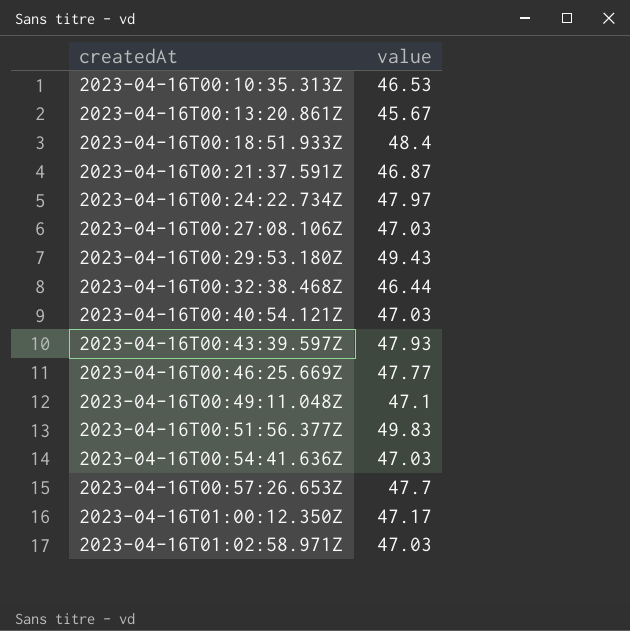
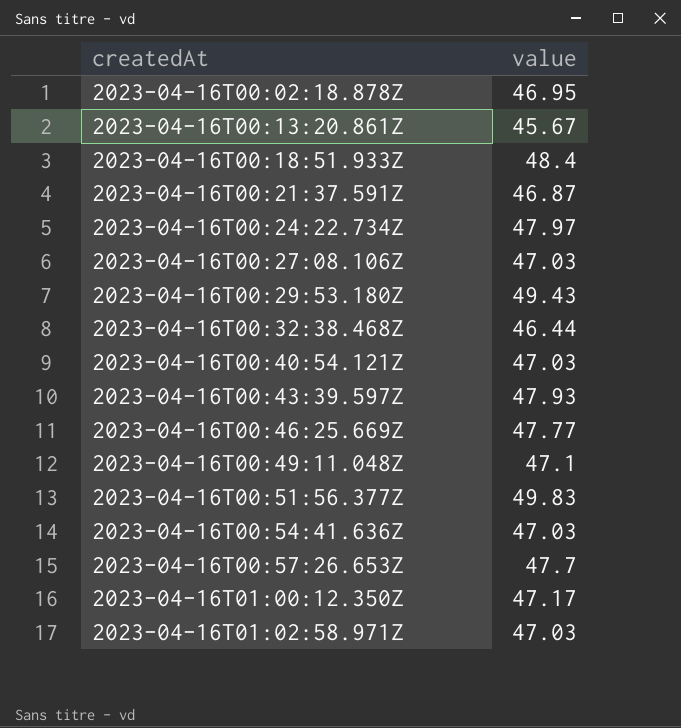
row 2023-04-16T00:10:35.313Z: 46.53 -> none
row 2023-04-16T00:02:18.878Z: none -> 46.95

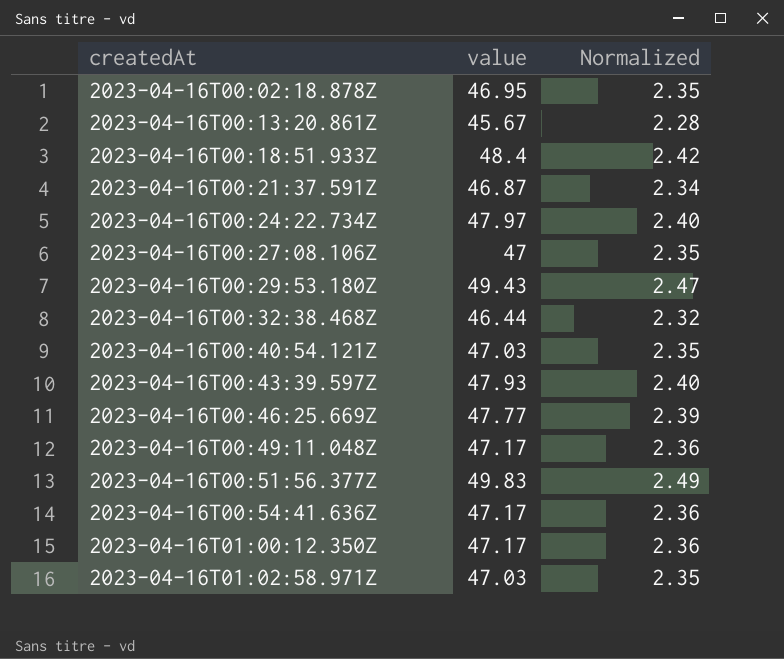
column Normalized | formula: none -> [value] * 0.05
row 2023-04-16T00:57:26.653Z: 47.7 -> none
2023-04-16T00:27:08.106Z | value: 47.03 -> 47
2023-04-16T00:49:11.048Z | value: 47.1 -> 47.17
2023-04-16T00:54:41.636Z | value: 47.03 -> 47.17

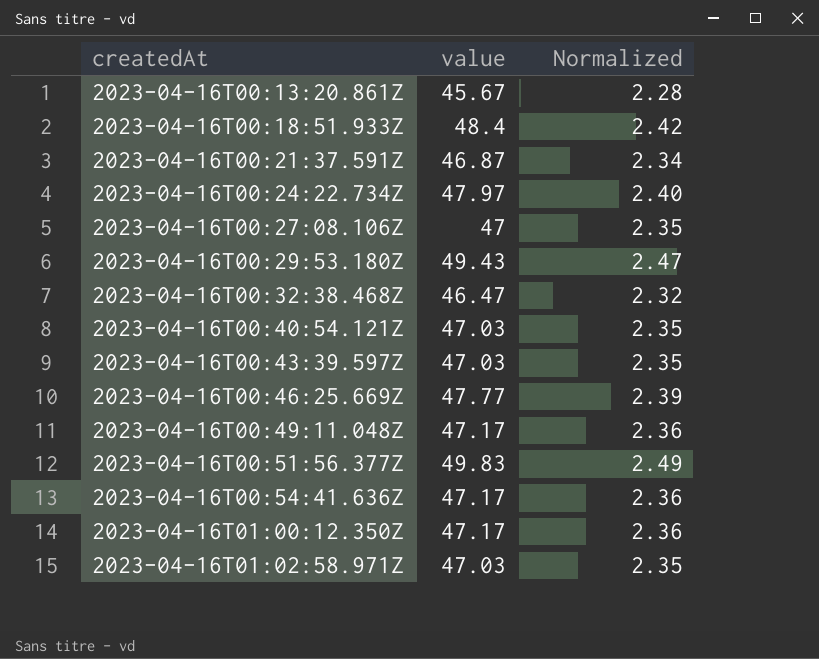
row 2023-04-16T00:02:18.878Z: 46.95 | 2.35 -> none
2023-04-16T00:32:38.468Z | value: 46.44 -> 46.47
2023-04-16T00:43:39.597Z | value: 47.93 -> 47.03
2023-04-16T00:43:39.597Z | Normalized: 2.40 -> 2.35

